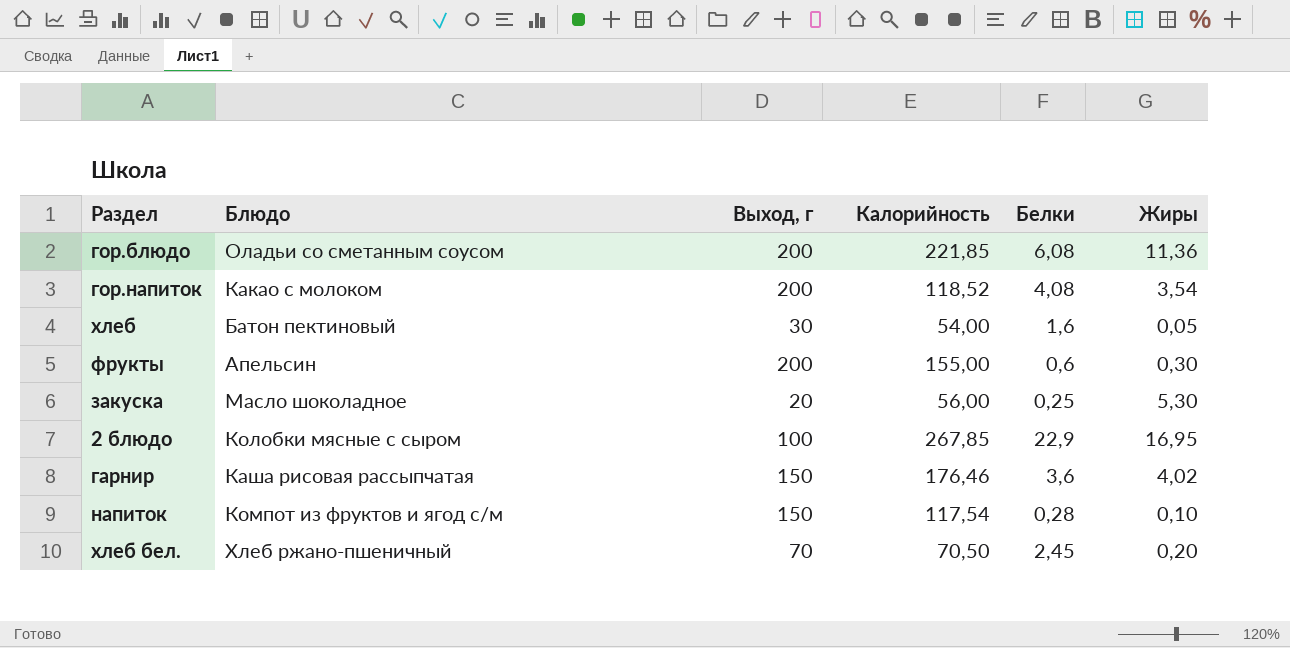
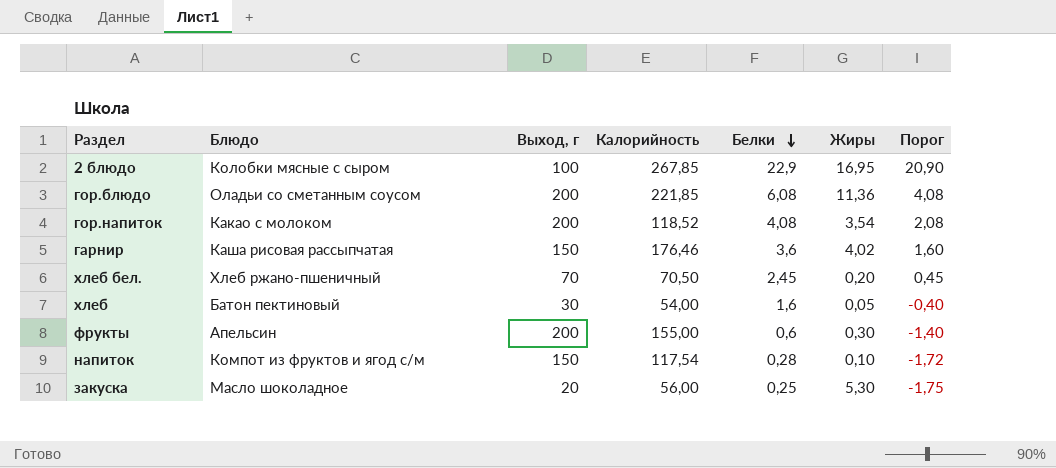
row order: none -> Белки descending
column Порог | formula: none -> [Белки] - 2

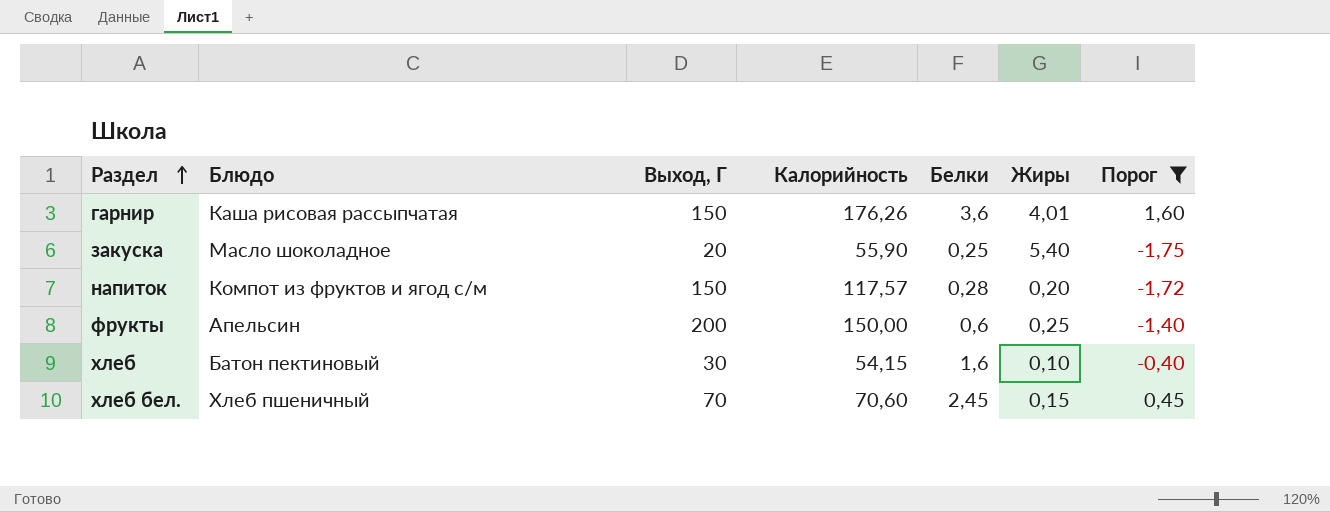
filter: none -> Порог <= 1,60
row order: Белки descending -> Раздел ascending
column name: Выход, г -> Выход, Г
гарнир | Калорийность: 176,46 -> 176,26
гарнир | Жиры: 4,02 -> 4,01
закуска | Калорийность: 56,00 -> 55,90
закуска | Жиры: 5,30 -> 5,40
напиток | Калорийность: 117,54 -> 117,57
напиток | Жиры: 0,10 -> 0,20
фрукты | Калорийность: 155,00 -> 150,00
фрукты | Жиры: 0,30 -> 0,25
хлеб | Калорийность: 54,00 -> 54,15
хлеб | Жиры: 0,05 -> 0,10
хлеб бел. | Блюдо: Хлеб ржано-пшеничный -> Хлеб пшеничный
хлеб бел. | Калорийность: 70,50 -> 70,60
хлеб бел. | Жиры: 0,20 -> 0,15

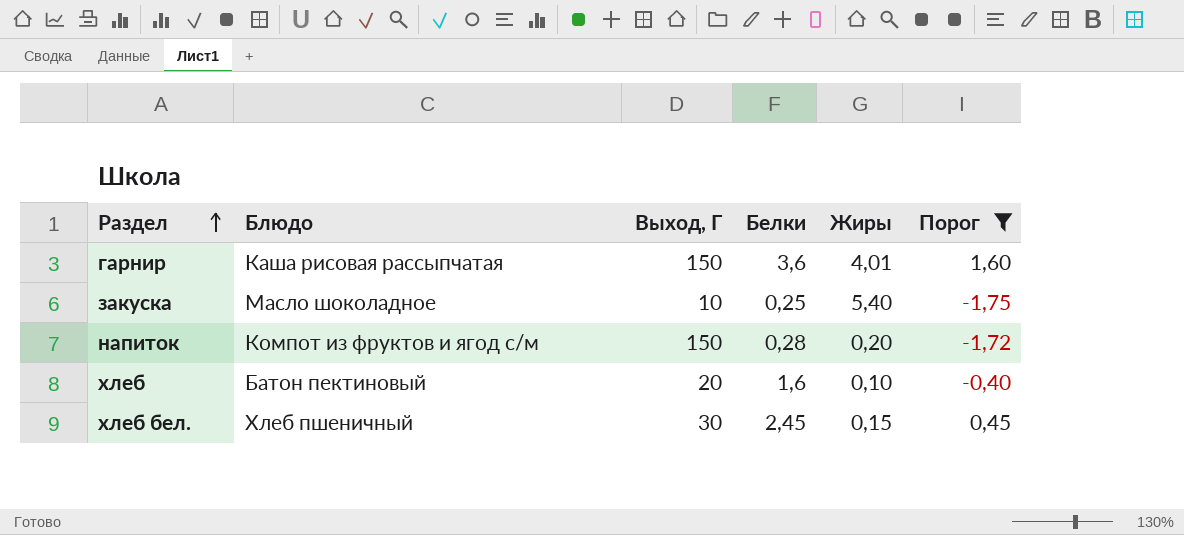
column Калорийность | position: 4 -> none
row фрукты: Апельсин | 200 | 150,00 | 0,6 | 0,25 | -1,40 -> none
закуска | Выход, Г: 20 -> 10
хлеб | Выход, Г: 30 -> 20
хлеб бел. | Выход, Г: 70 -> 30

